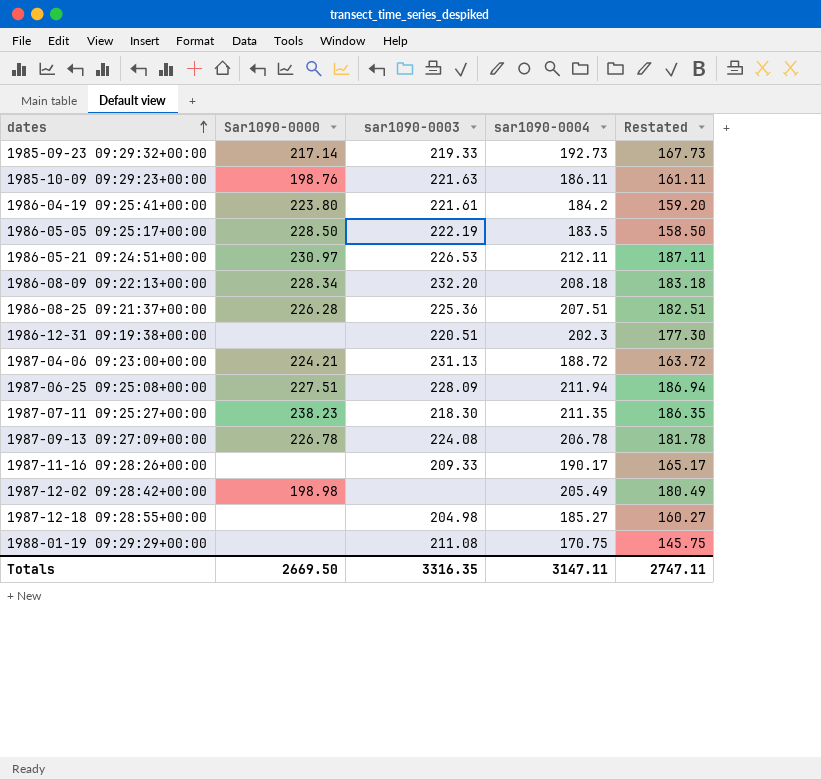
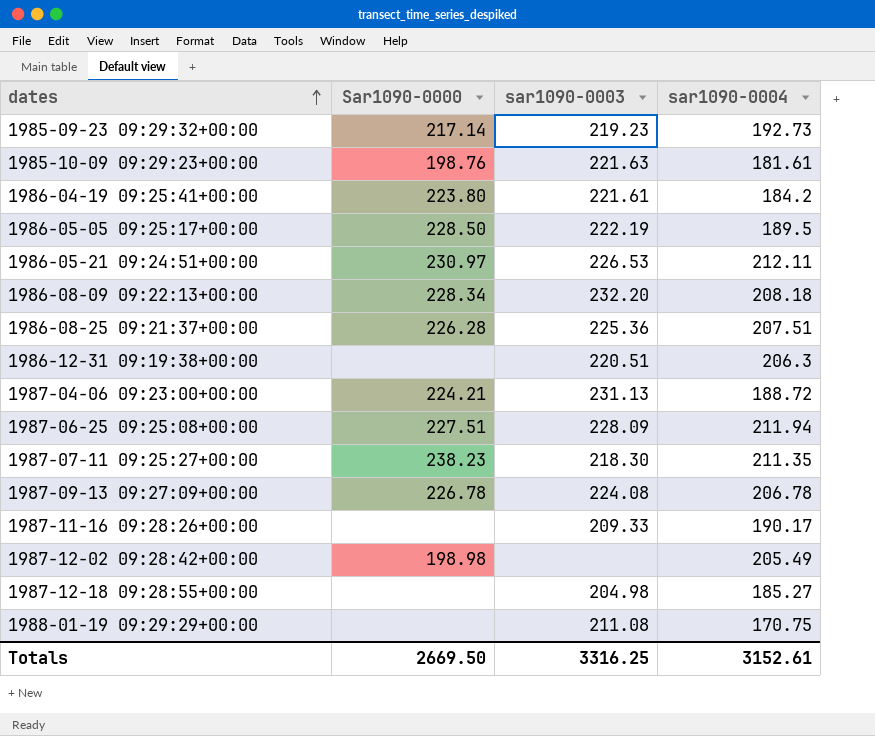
column Restated | formula: [sar1090-0004] - 25 -> none
1985-09-23 09:29:32+00:00 | sar1090-0003: 219.33 -> 219.23
1985-10-09 09:29:23+00:00 | sar1090-0004: 186.11 -> 181.61
1986-05-05 09:25:17+00:00 | sar1090-0004: 183.5 -> 189.5
1986-12-31 09:19:38+00:00 | sar1090-0004: 202.3 -> 206.3
Totals | sar1090-0003: 3316.35 -> 3316.25
Totals | sar1090-0004: 3147.11 -> 3152.61

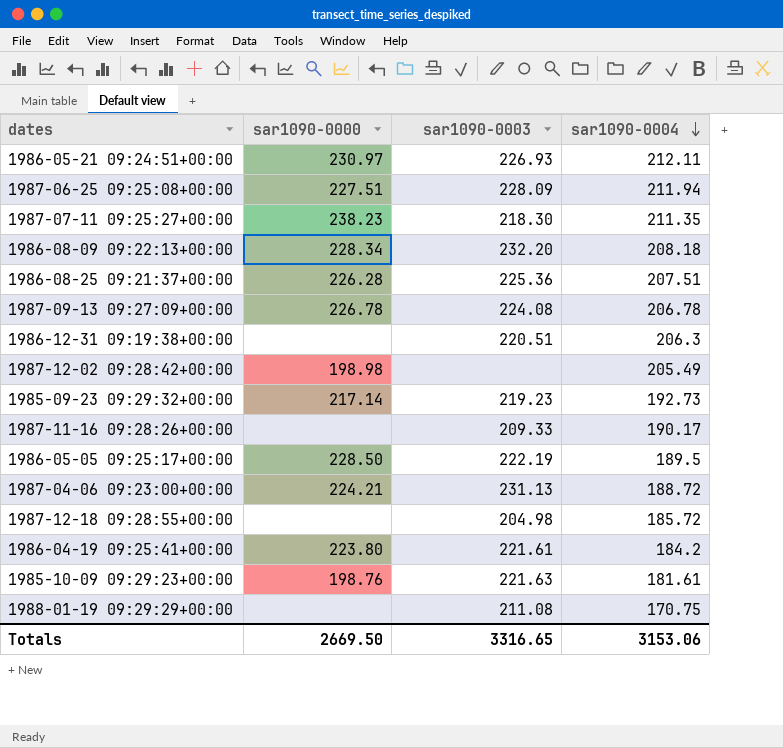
row order: dates ascending -> sar1090-0004 descending
column name: Sar1090-0000 -> sar1090-0000
1986-05-21 09:24:51+00:00 | sar1090-0003: 226.53 -> 226.93
1987-12-18 09:28:55+00:00 | sar1090-0004: 185.27 -> 185.72
Totals | sar1090-0003: 3316.25 -> 3316.65
Totals | sar1090-0004: 3152.61 -> 3153.06

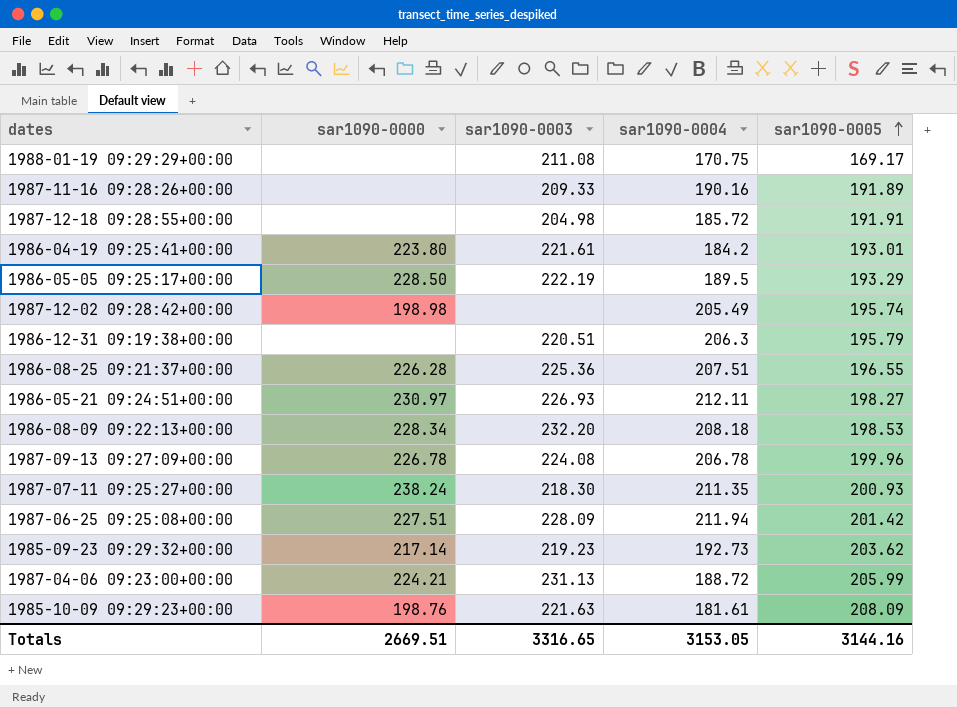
row order: sar1090-0004 descending -> sar1090-0005 ascending
column sar1090-0005 | position: none -> 5
1987-11-16 09:28:26+00:00 | sar1090-0004: 190.17 -> 190.16
1987-07-11 09:25:27+00:00 | sar1090-0000: 238.23 -> 238.24
Totals | sar1090-0000: 2669.50 -> 2669.51
Totals | sar1090-0004: 3153.06 -> 3153.05

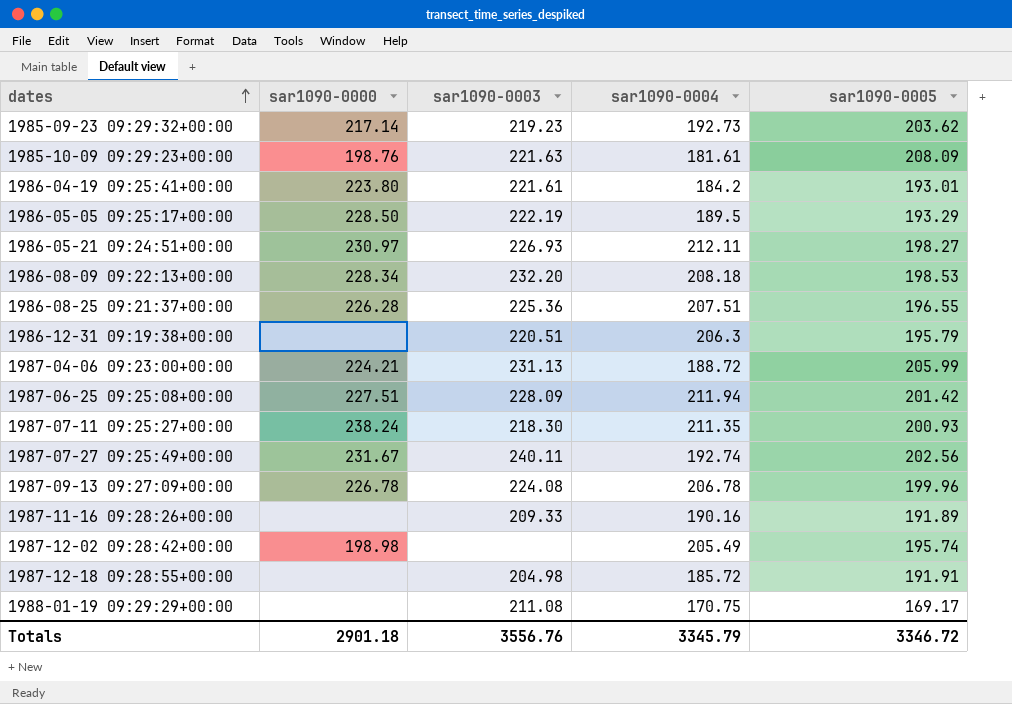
row order: sar1090-0005 ascending -> dates ascending
row 1987-07-27 09:25:49+00:00: none -> 231.67 | 240.11 | 192.74 | 202.56
Totals | sar1090-0000: 2669.51 -> 2901.18
Totals | sar1090-0003: 3316.65 -> 3556.76
Totals | sar1090-0004: 3153.05 -> 3345.79
Totals | sar1090-0005: 3144.16 -> 3346.72

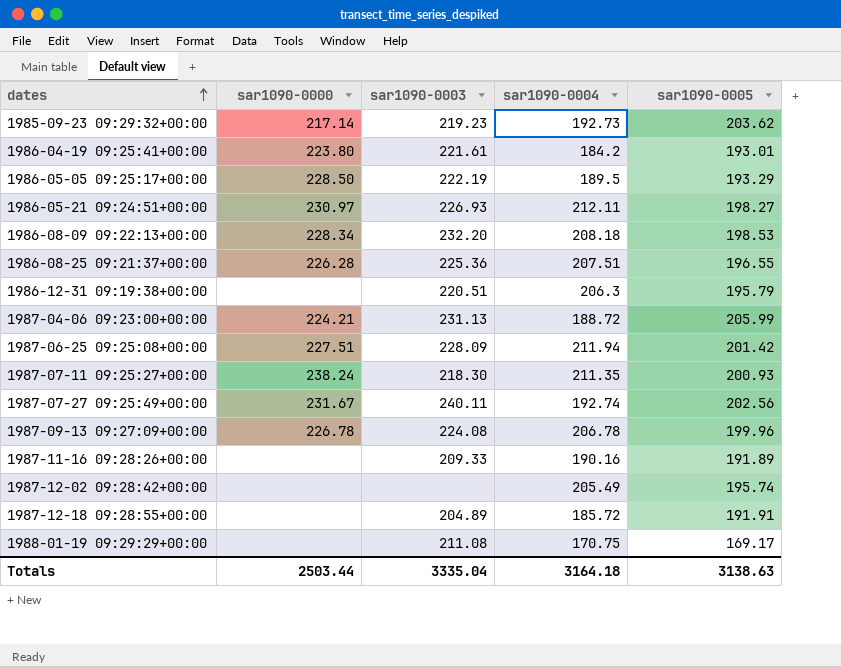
row 1985-10-09 09:29:23+00:00: 198.76 | 221.63 | 181.61 | 208.09 -> none
1987-12-02 09:28:42+00:00 | sar1090-0000: 198.98 -> none
1987-12-18 09:28:55+00:00 | sar1090-0003: 204.98 -> 204.89
Totals | sar1090-0000: 2901.18 -> 2503.44
Totals | sar1090-0003: 3556.76 -> 3335.04
Totals | sar1090-0004: 3345.79 -> 3164.18
Totals | sar1090-0005: 3346.72 -> 3138.63

